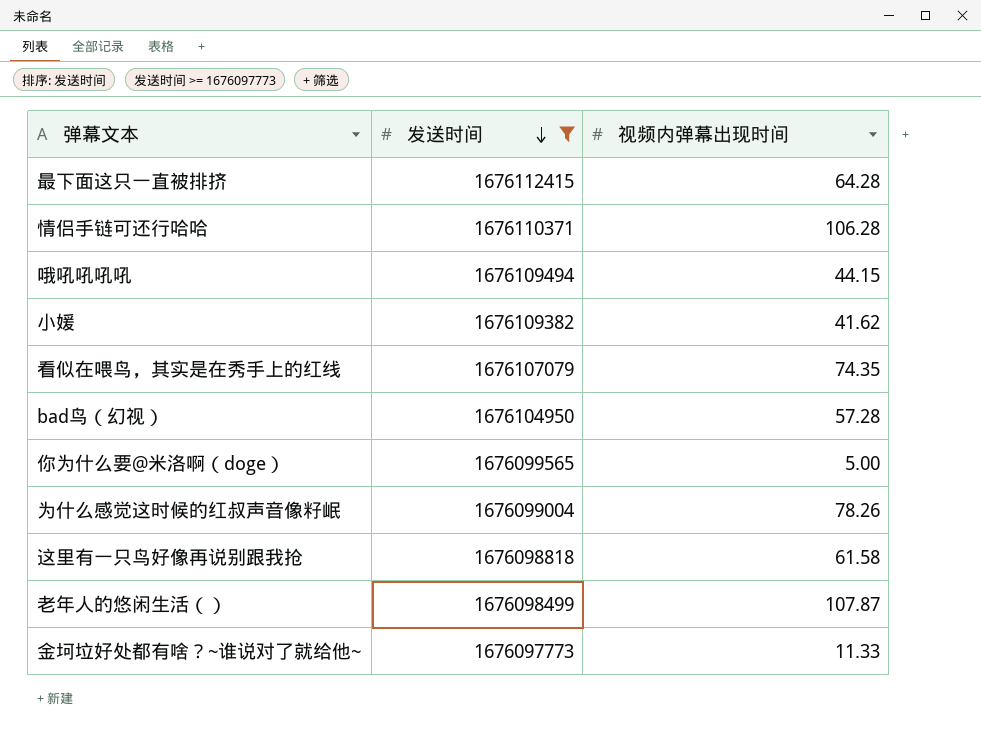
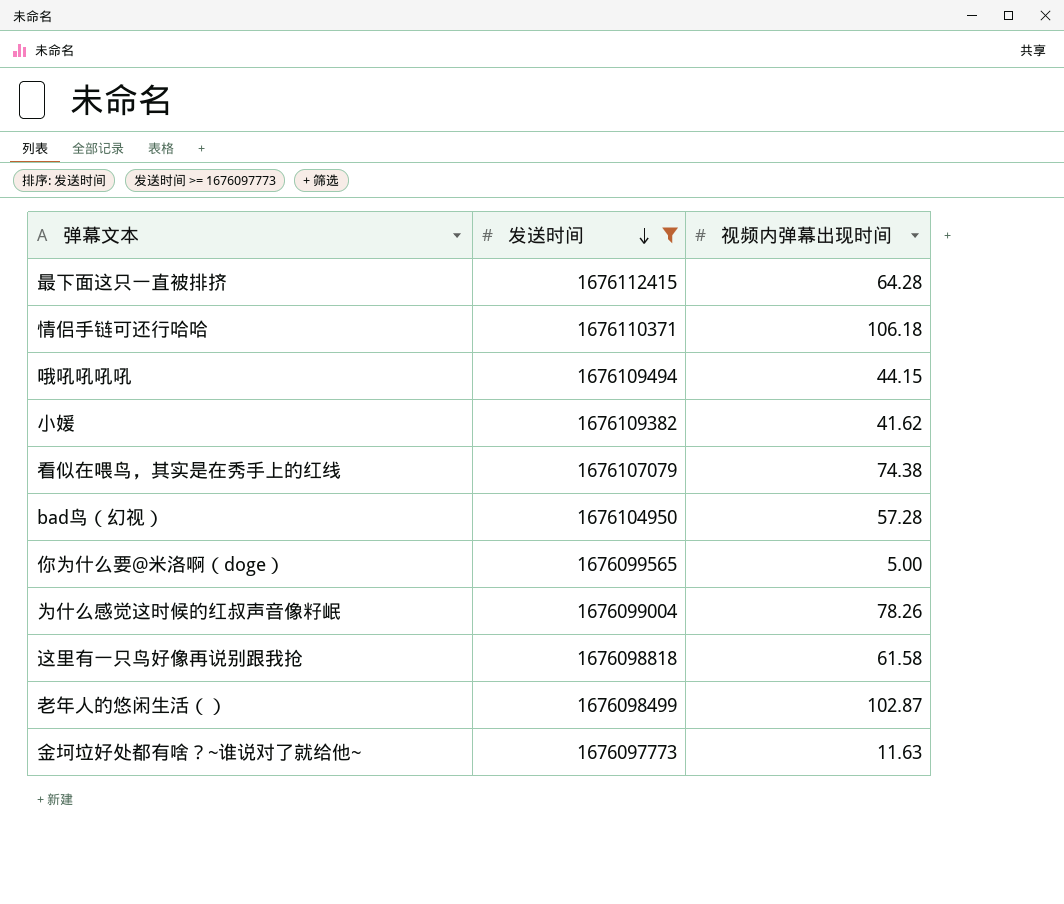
情侣手链可还行哈哈 | 视频内弹幕出现时间: 106.28 -> 106.18
看似在喂鸟，其实是在秀手上的红线 | 视频内弹幕出现时间: 74.35 -> 74.38
老年人的悠闲生活（） | 视频内弹幕出现时间: 107.87 -> 102.87
金坷垃好处都有啥？~谁说对了就给他~ | 视频内弹幕出现时间: 11.33 -> 11.63

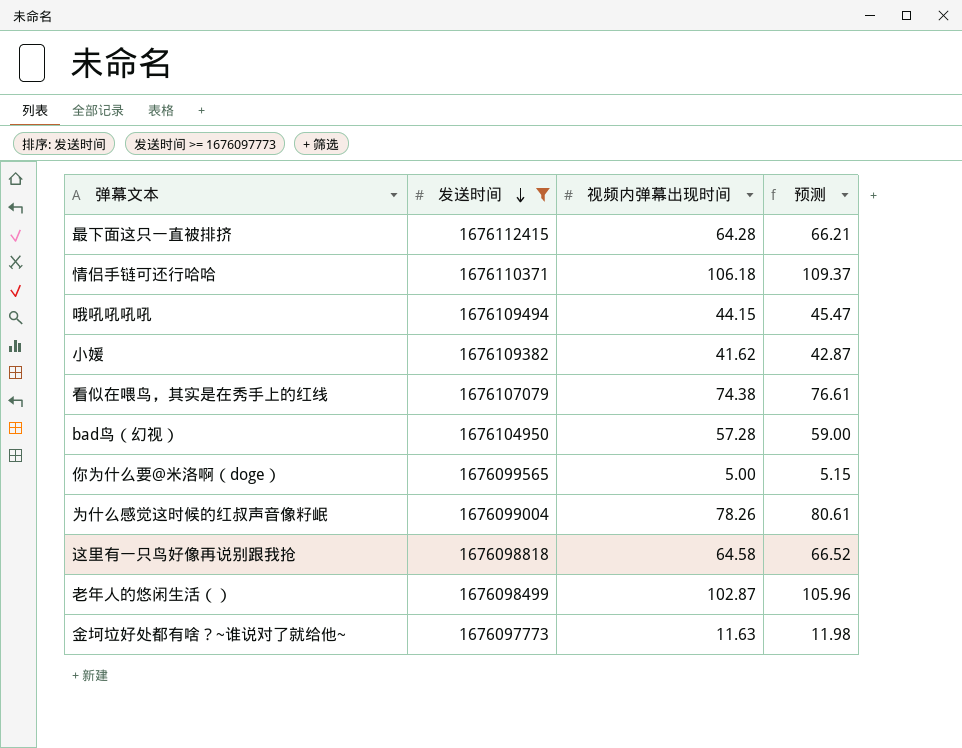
column 预测 | formula: none -> [视频内弹幕出现时间] * 1.03
这里有一只鸟好像再说别跟我抢 | 视频内弹幕出现时间: 61.58 -> 64.58

